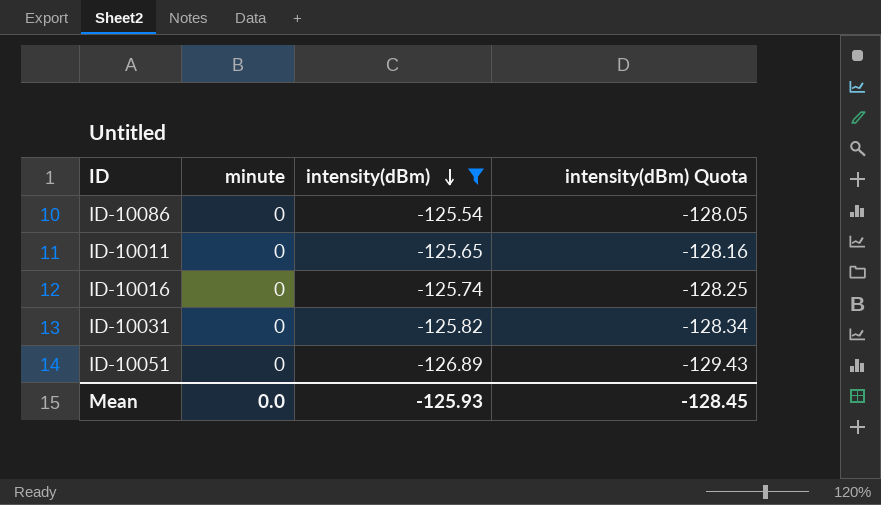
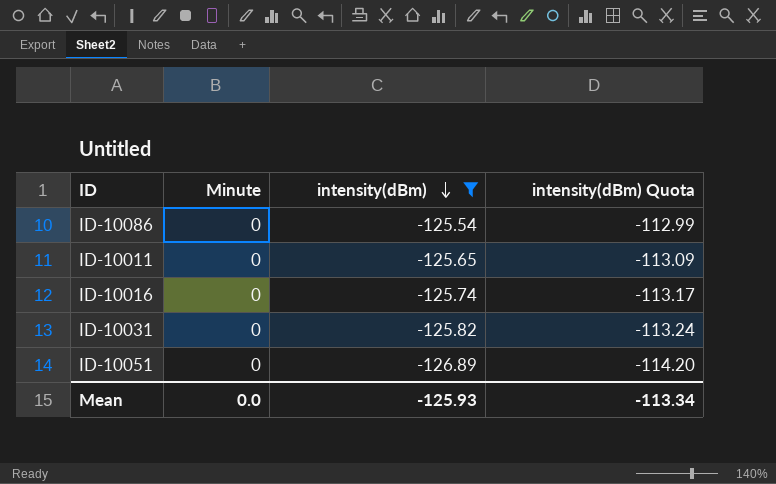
column name: minute -> Minute
column intensity(dBm) Quota | formula: [intensity(dBm)] * 1.02 -> [intensity(dBm)] * 0.9
Mean | intensity(dBm) Quota: -128.45 -> -113.34

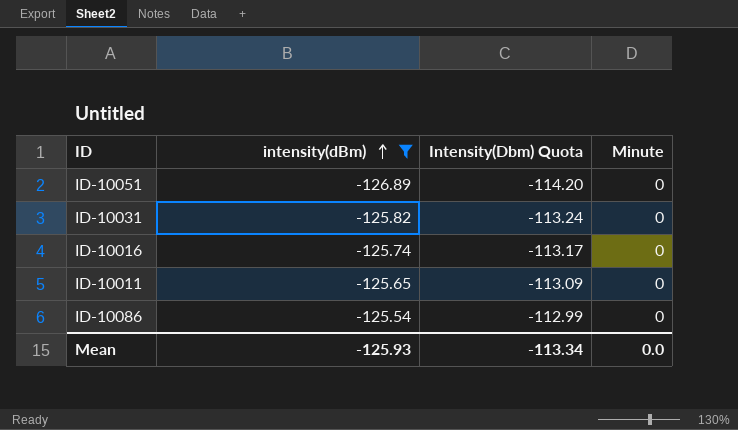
row order: intensity(dBm) descending -> intensity(dBm) ascending
column name: intensity(dBm) Quota -> Intensity(Dbm) Quota
column Minute | position: 2 -> 4

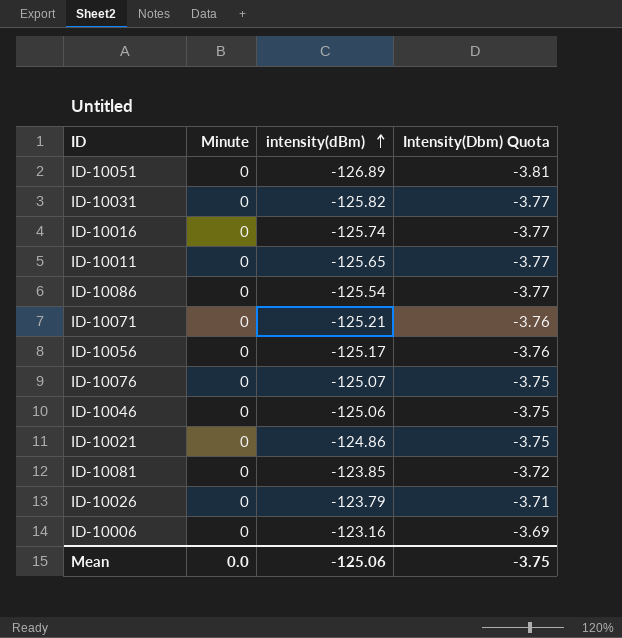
filter: intensity(dBm) <= -125.54 -> none
column Minute | position: 4 -> 2
column Intensity(Dbm) Quota | formula: [intensity(dBm)] * 0.9 -> [intensity(dBm)] * 0.03
Mean | intensity(dBm): -125.93 -> -125.06
Mean | Intensity(Dbm) Quota: -113.34 -> -3.75

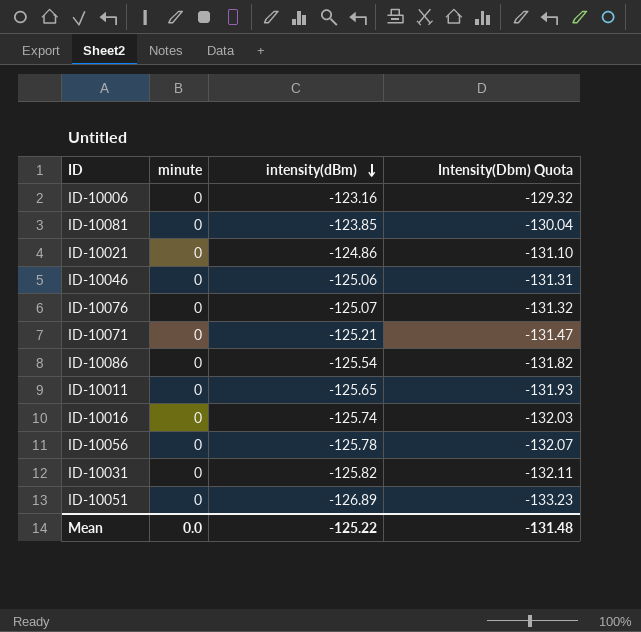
row order: intensity(dBm) ascending -> intensity(dBm) descending
column name: Minute -> minute
column Intensity(Dbm) Quota | formula: [intensity(dBm)] * 0.03 -> [intensity(dBm)] * 1.05
row ID-10026: 0 | -123.79 | -3.71 -> none
ID-10056 | intensity(dBm): -125.17 -> -125.78
Mean | intensity(dBm): -125.06 -> -125.22
Mean | Intensity(Dbm) Quota: -3.75 -> -131.48

